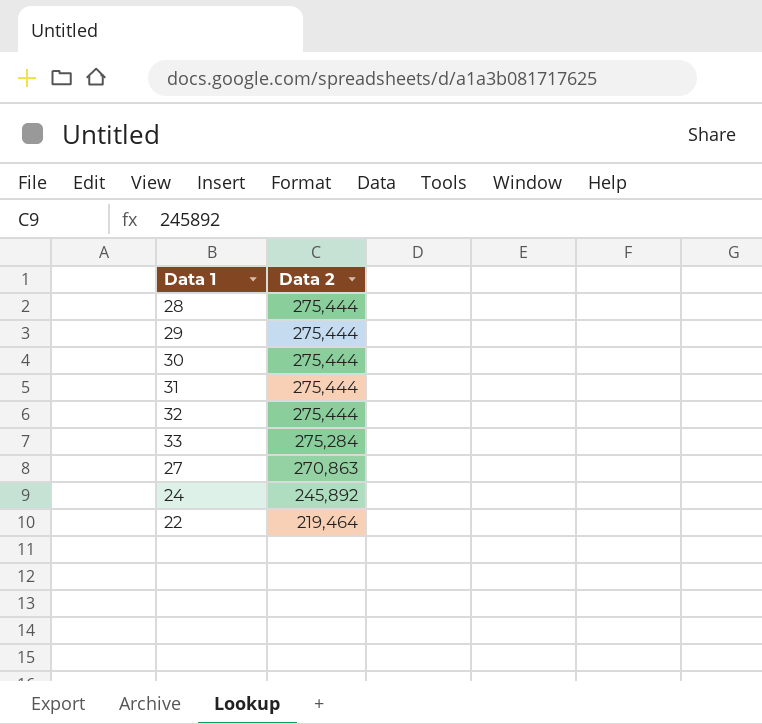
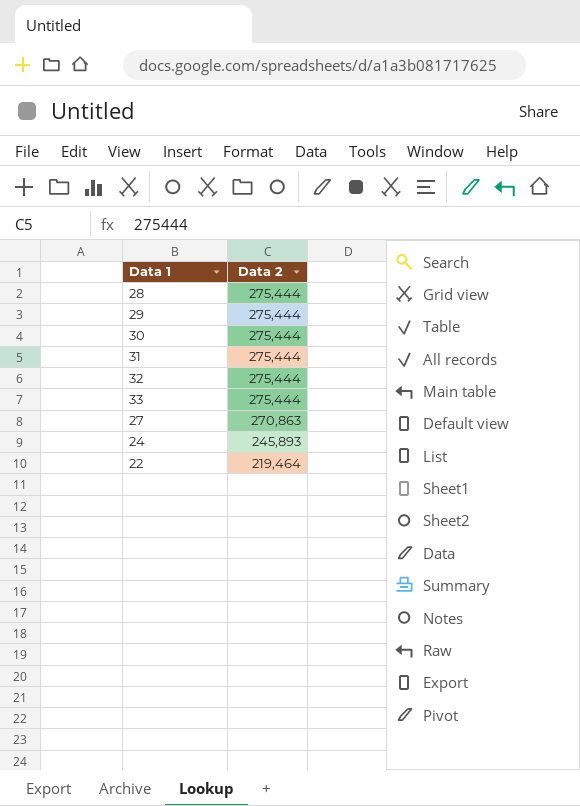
33 | Data 2: 275,284 -> 275,444
24 | Data 2: 245,892 -> 245,893

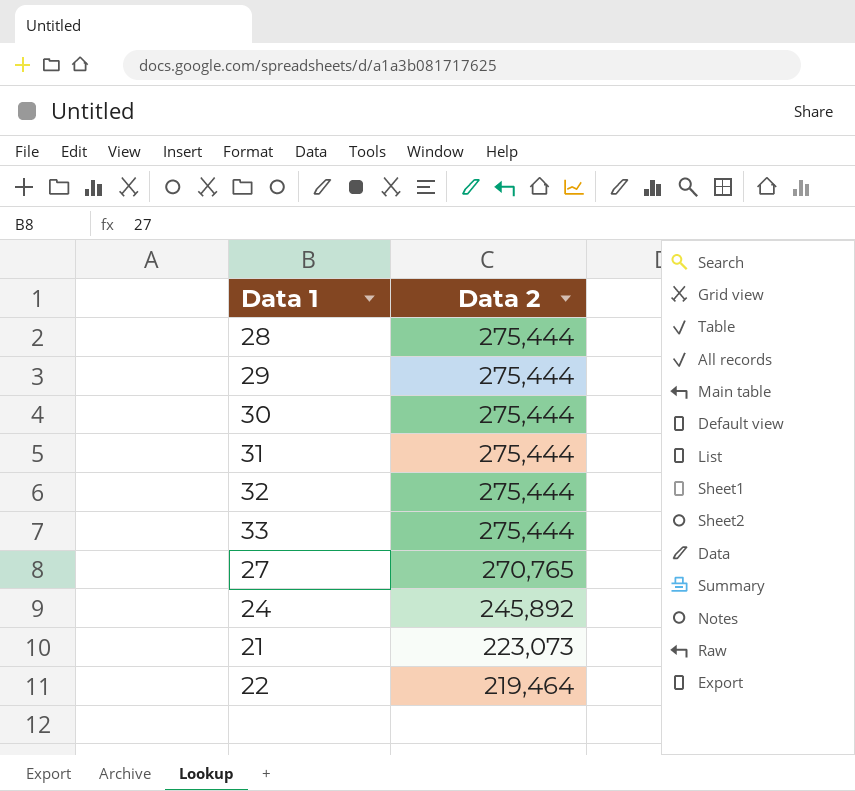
27 | Data 2: 270,863 -> 270,765
24 | Data 2: 245,893 -> 245,892
row 21: none -> 223,073

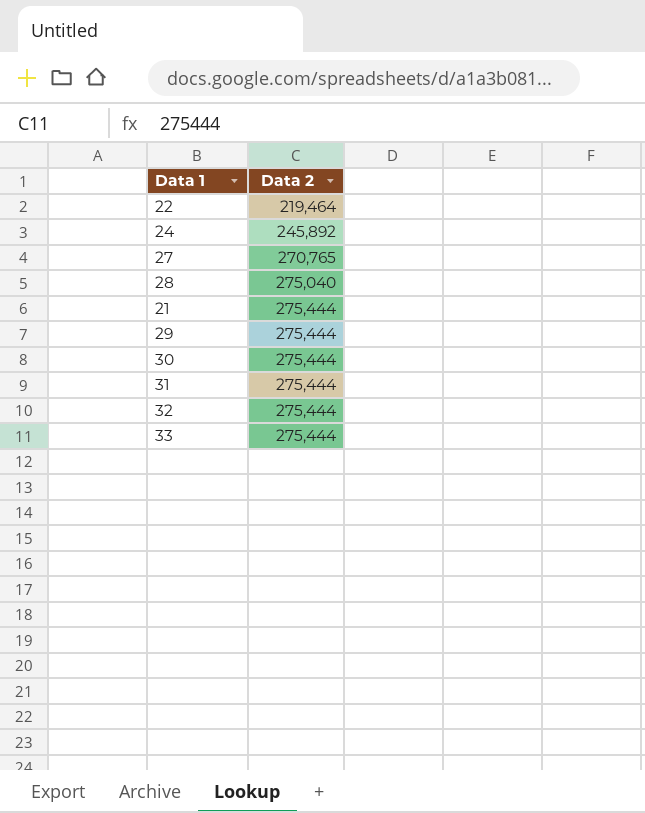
row order: Data 2 descending -> Data 2 ascending
28 | Data 2: 275,444 -> 275,040
21 | Data 2: 223,073 -> 275,444

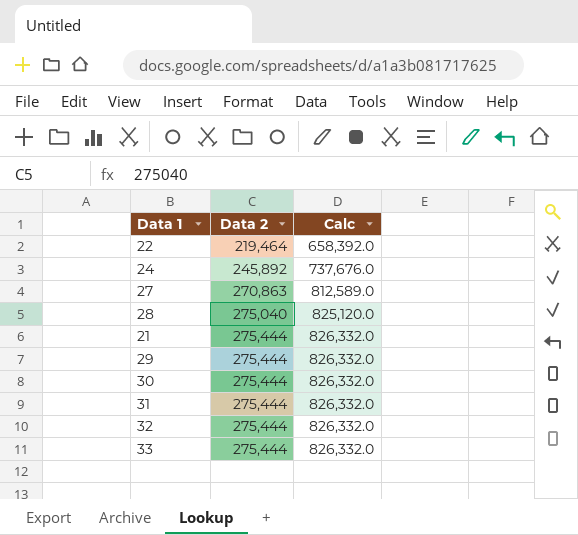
column Calc | formula: none -> [Data 2] * 3
27 | Data 2: 270,765 -> 270,863

